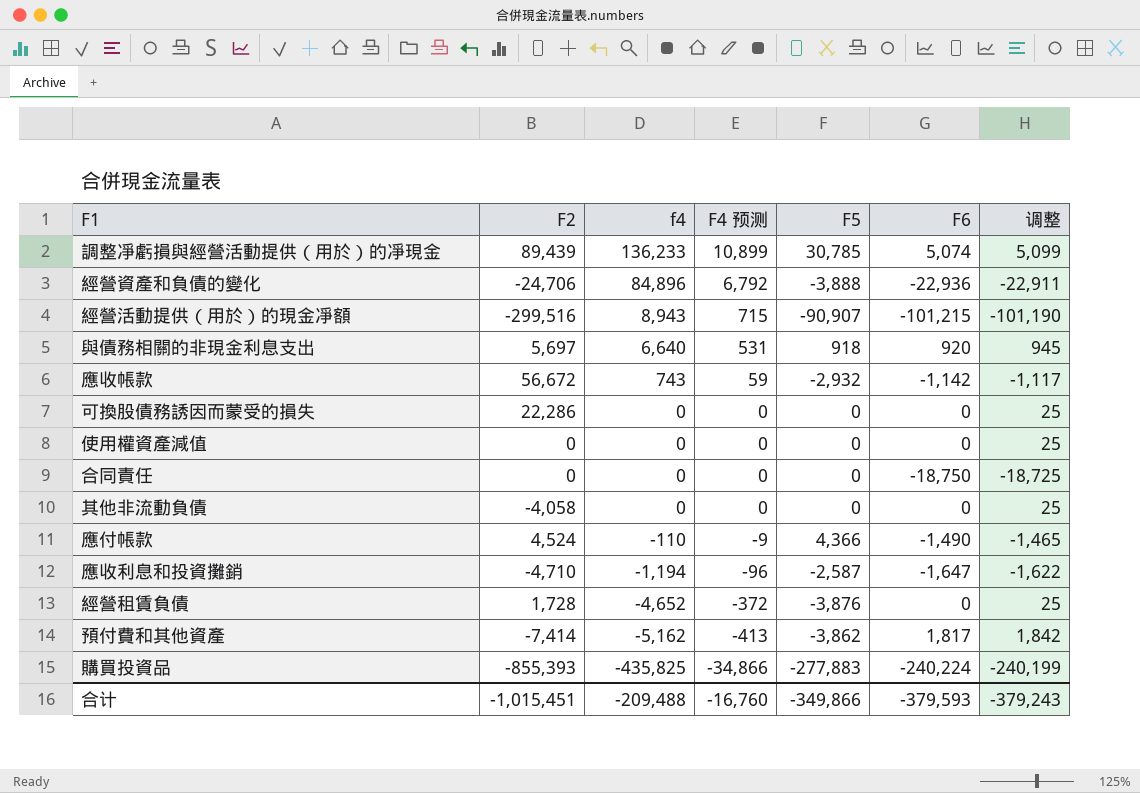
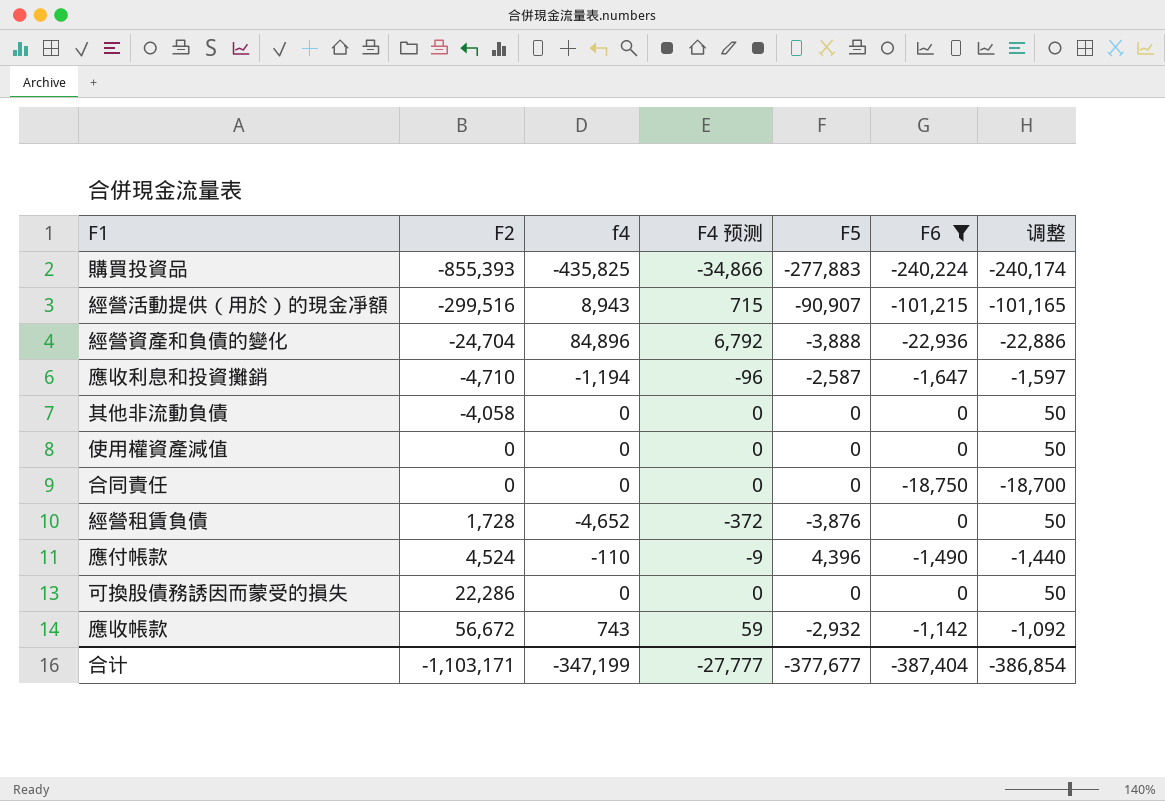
filter: none -> F6 <= 0
row order: f4 descending -> F2 ascending
column 调整 | formula: [F6] + 25 -> [F6] + 50
經營資產和負債的變化 | F2: -24,706 -> -24,704
應付帳款 | F5: 4,366 -> 4,396
合计 | F2: -1,015,451 -> -1,103,171
合计 | f4: -209,488 -> -347,199
合计 | F4 预测: -16,760 -> -27,777
合计 | F5: -349,866 -> -377,677
合计 | F6: -379,593 -> -387,404
合计 | 调整: -379,243 -> -386,854

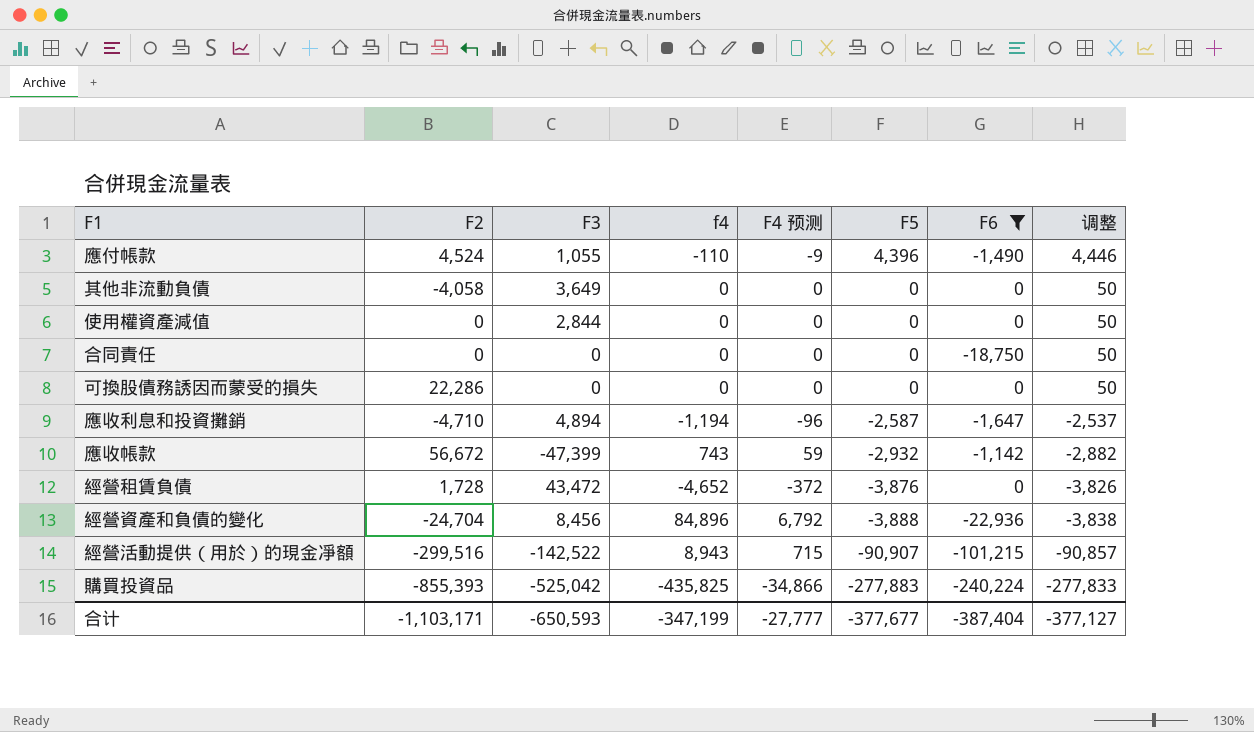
row order: F2 ascending -> F5 descending
column F3 | position: none -> 3
column 调整 | formula: [F6] + 50 -> [F5] + 50
合计 | 调整: -386,854 -> -377,127

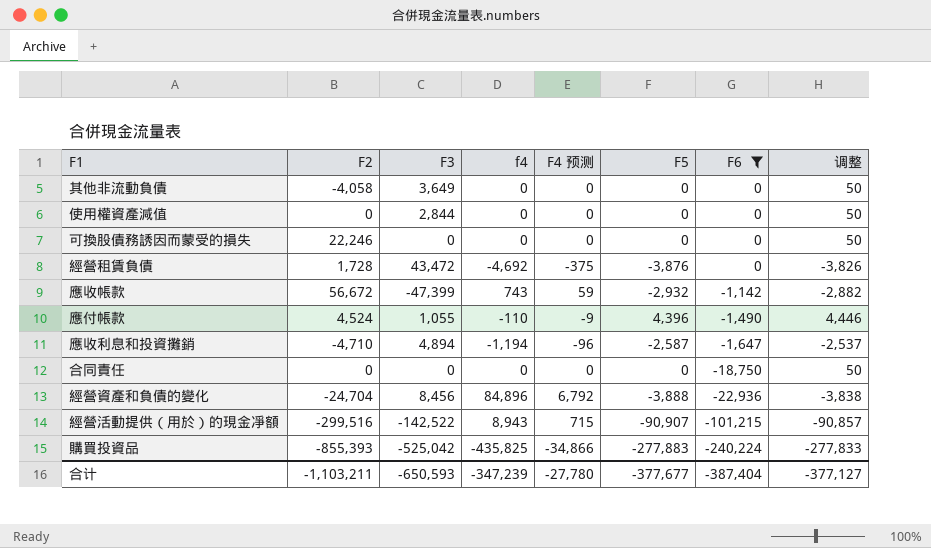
row order: F5 descending -> F6 descending
可換股債務誘因而蒙受的損失 | F2: 22,286 -> 22,246
經營租賃負債 | f4: -4,652 -> -4,692
經營租賃負債 | F4 预测: -372 -> -375
合计 | F2: -1,103,171 -> -1,103,211
合计 | f4: -347,199 -> -347,239
合计 | F4 预测: -27,777 -> -27,780

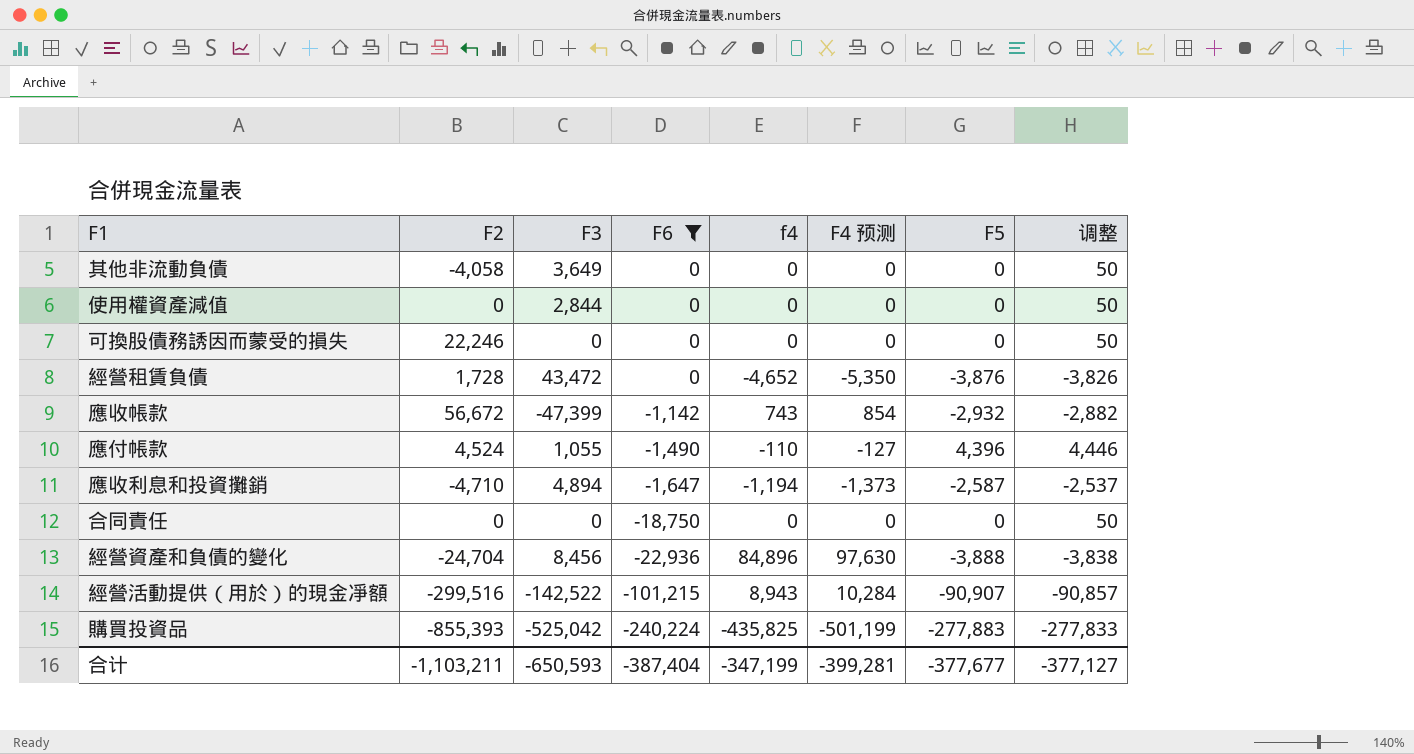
column F6 | position: 7 -> 4
column F4 预测 | formula: [f4] * 0.08 -> [f4] * 1.15
經營租賃負債 | f4: -4,692 -> -4,652
合计 | f4: -347,239 -> -347,199
合计 | F4 预测: -27,780 -> -399,281

